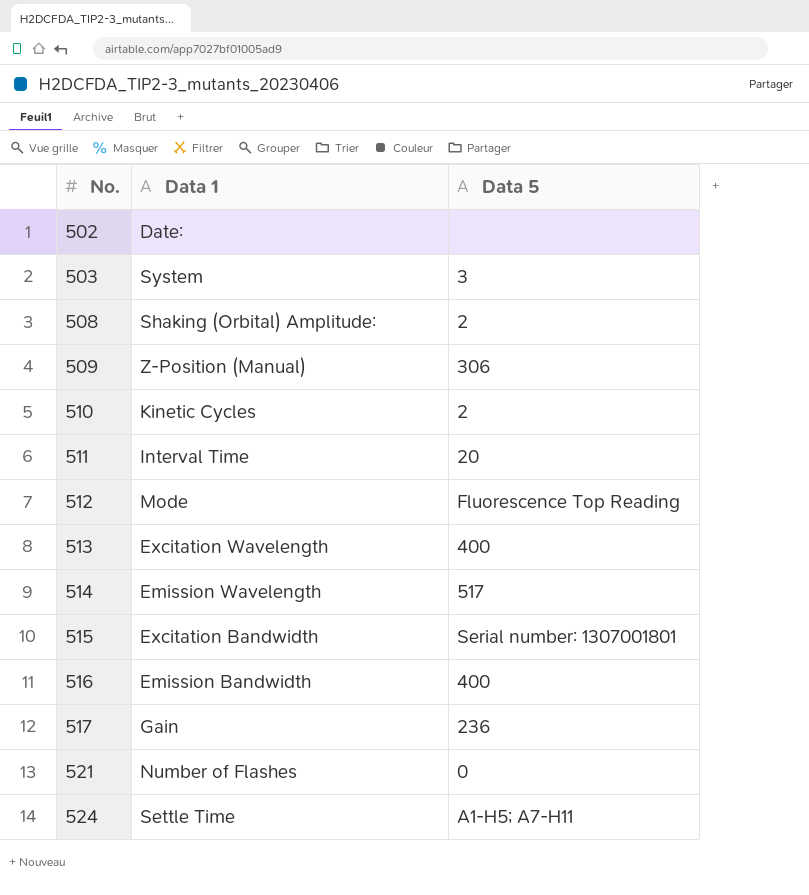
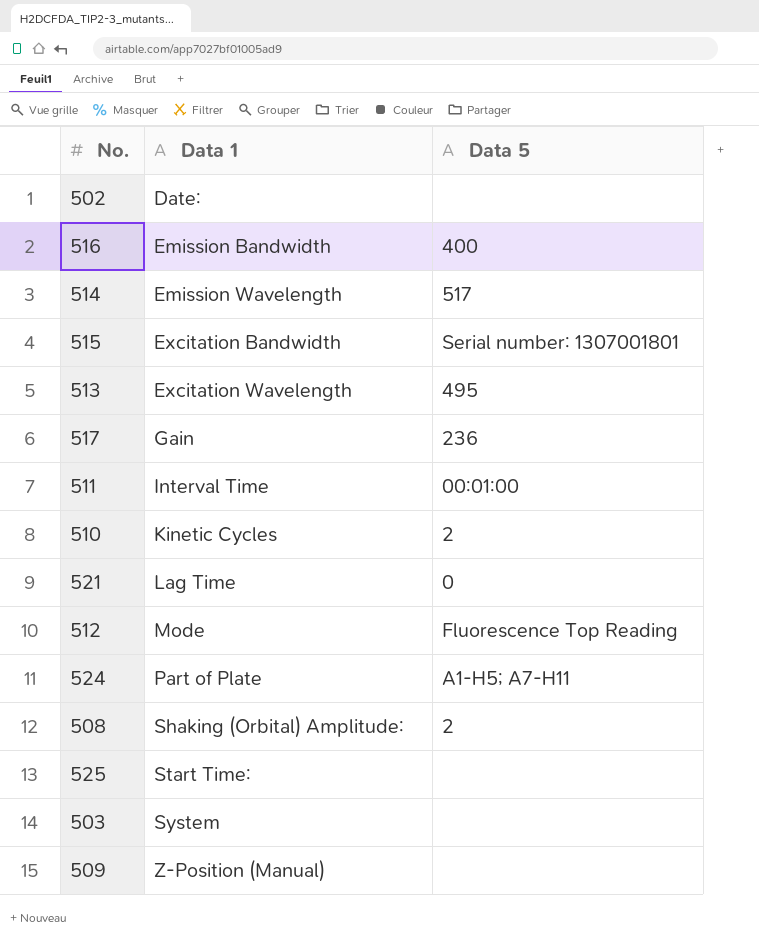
row order: No. ascending -> Data 1 ascending
513 | Data 5: 400 -> 495
511 | Data 5: 20 -> 00:01:00
521 | Data 1: Number of Flashes -> Lag Time
524 | Data 1: Settle Time -> Part of Plate
row 525: none -> Start Time: | none
503 | Data 5: 3 -> none
509 | Data 5: 306 -> none

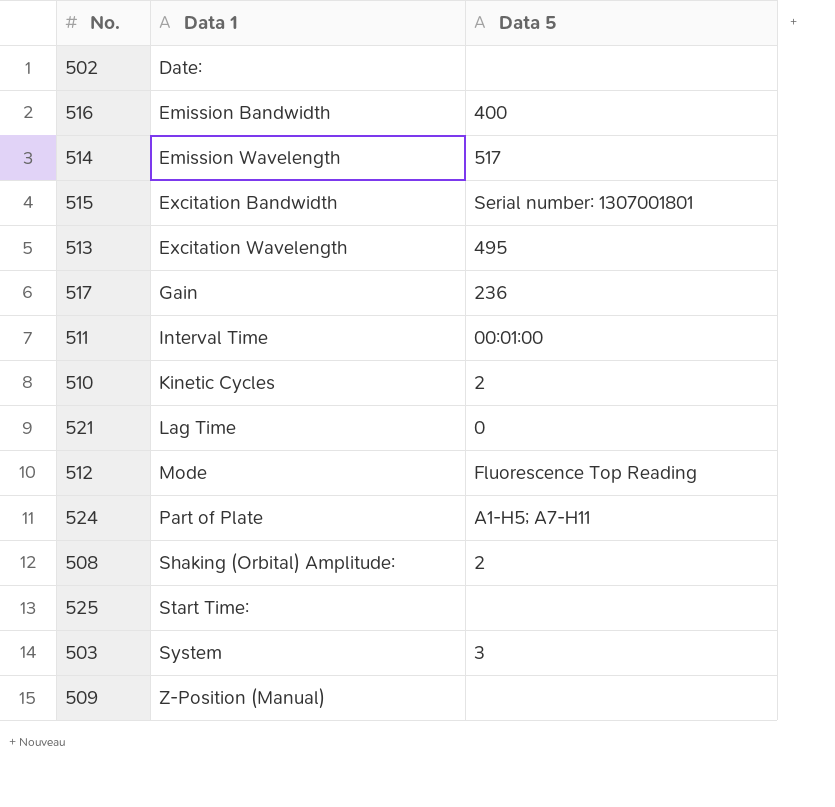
503 | Data 5: none -> 3

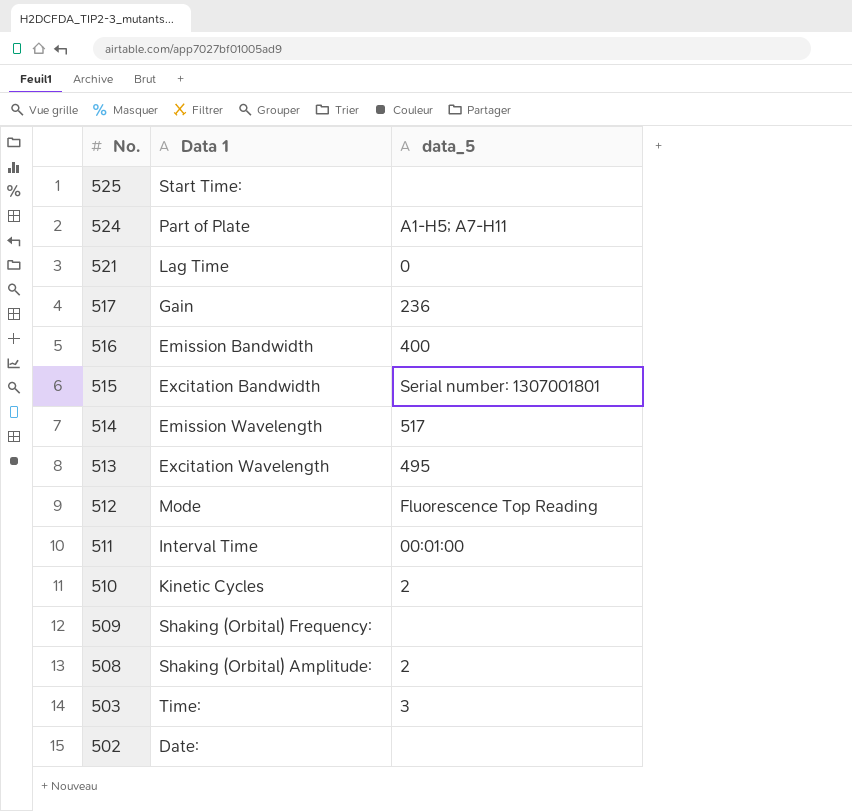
row order: Data 1 ascending -> No. descending
column name: Data 5 -> data_5
509 | Data 1: Z-Position (Manual) -> Shaking (Orbital) Frequency:
503 | Data 1: System -> Time:

